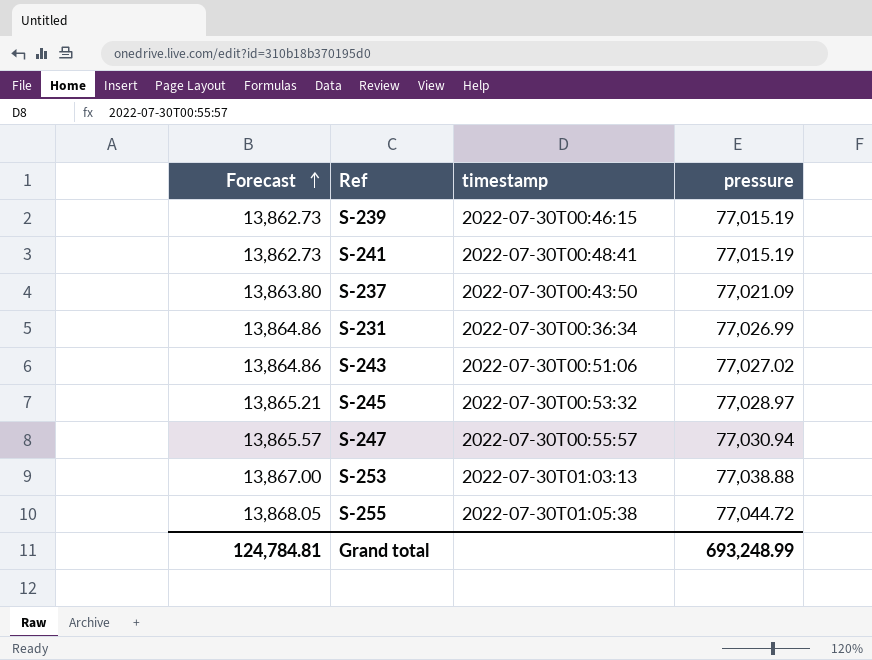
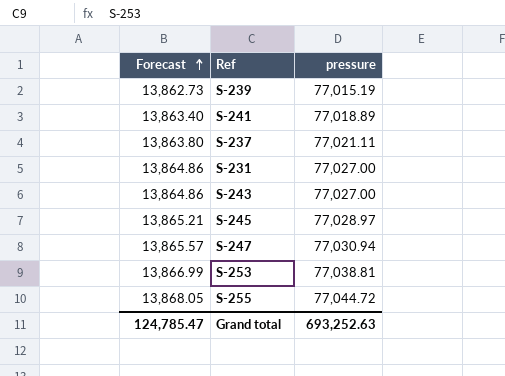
column timestamp | position: 3 -> none
S-241 | Forecast: 13,862.73 -> 13,863.40
S-241 | pressure: 77,015.19 -> 77,018.89
S-237 | pressure: 77,021.09 -> 77,021.11
S-231 | pressure: 77,026.99 -> 77,027.00
S-243 | pressure: 77,027.02 -> 77,027.00
S-253 | Forecast: 13,867.00 -> 13,866.99
S-253 | pressure: 77,038.88 -> 77,038.81
Grand total | Forecast: 124,784.81 -> 124,785.47
Grand total | pressure: 693,248.99 -> 693,252.63

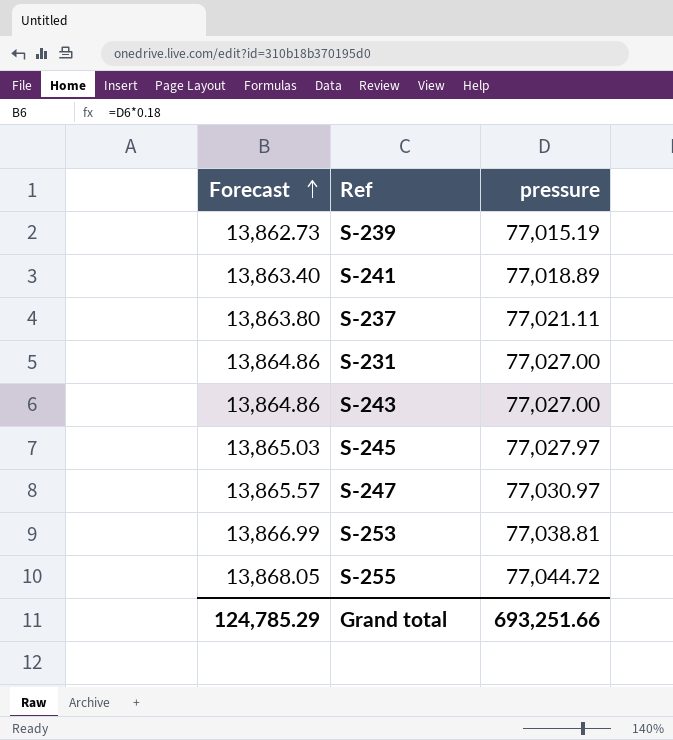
S-245 | Forecast: 13,865.21 -> 13,865.03
S-245 | pressure: 77,028.97 -> 77,027.97
S-247 | pressure: 77,030.94 -> 77,030.97
Grand total | Forecast: 124,785.47 -> 124,785.29
Grand total | pressure: 693,252.63 -> 693,251.66

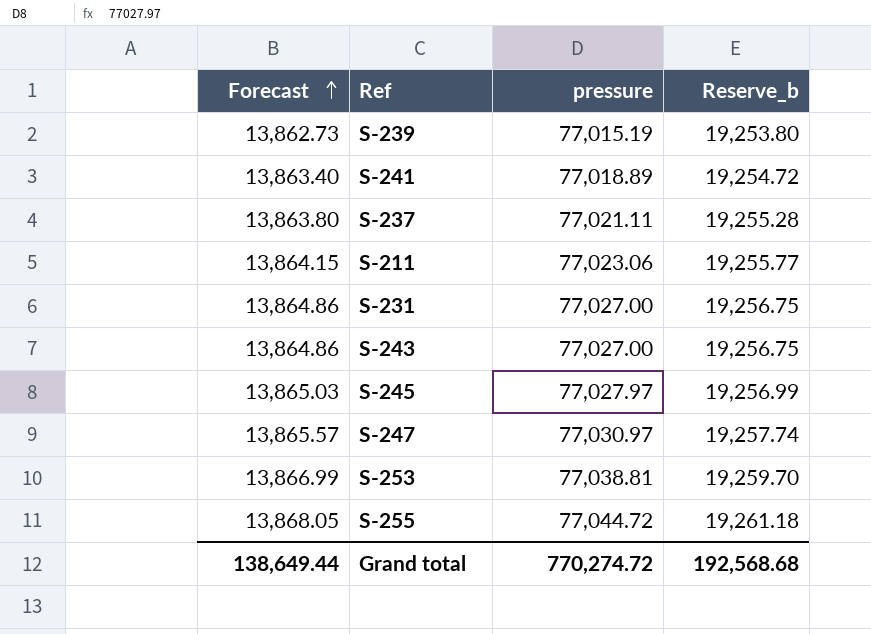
column Reserve_b | formula: none -> [pressure] * 0.25
row S-211: none -> 13,864.15 | 77,023.06 | 19,255.77
Grand total | Forecast: 124,785.29 -> 138,649.44
Grand total | pressure: 693,251.66 -> 770,274.72

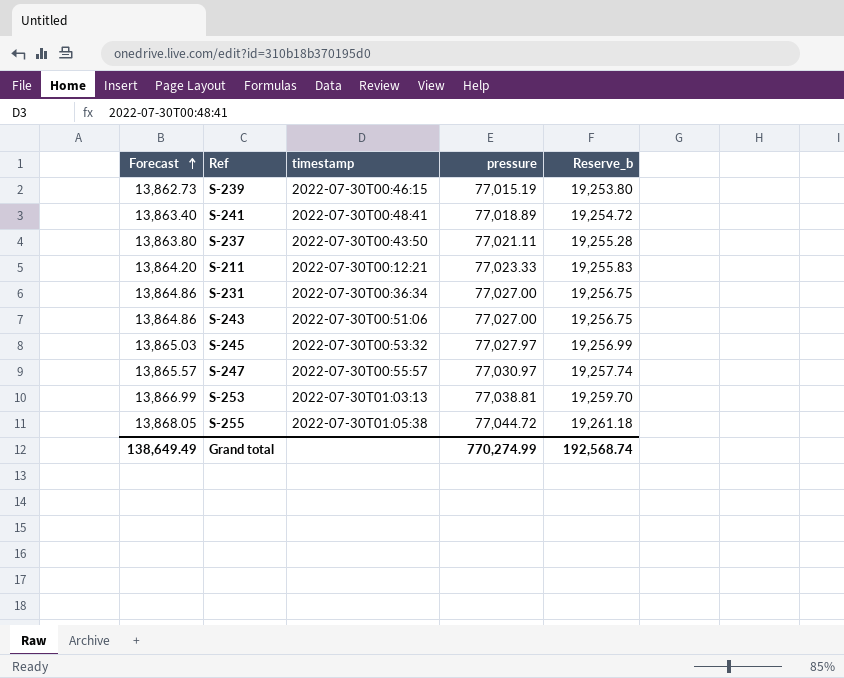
column timestamp | position: none -> 3
S-211 | Forecast: 13,864.15 -> 13,864.20
S-211 | pressure: 77,023.06 -> 77,023.33
S-211 | Reserve_b: 19,255.77 -> 19,255.83
Grand total | Forecast: 138,649.44 -> 138,649.49
Grand total | pressure: 770,274.72 -> 770,274.99
Grand total | Reserve_b: 192,568.68 -> 192,568.74

